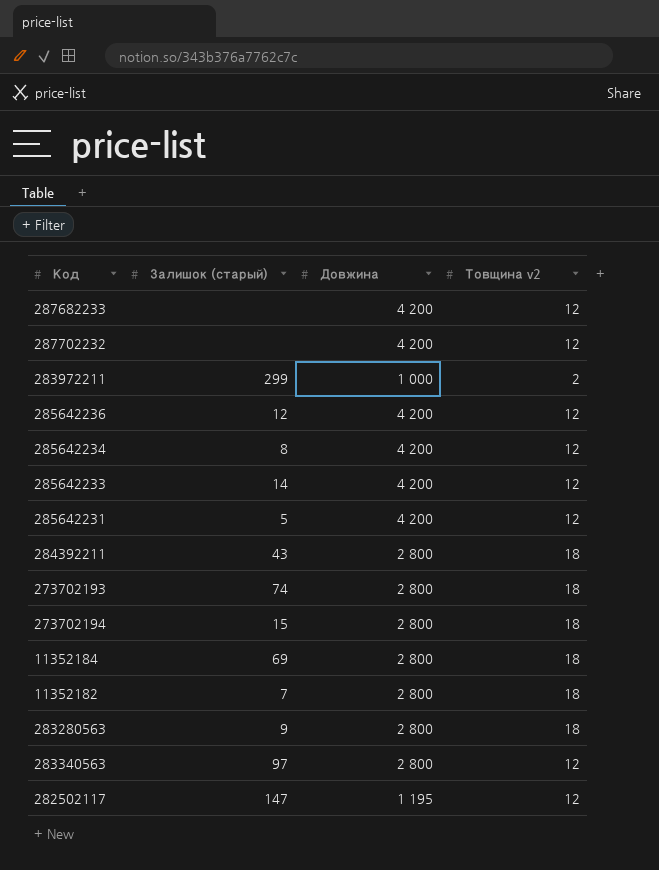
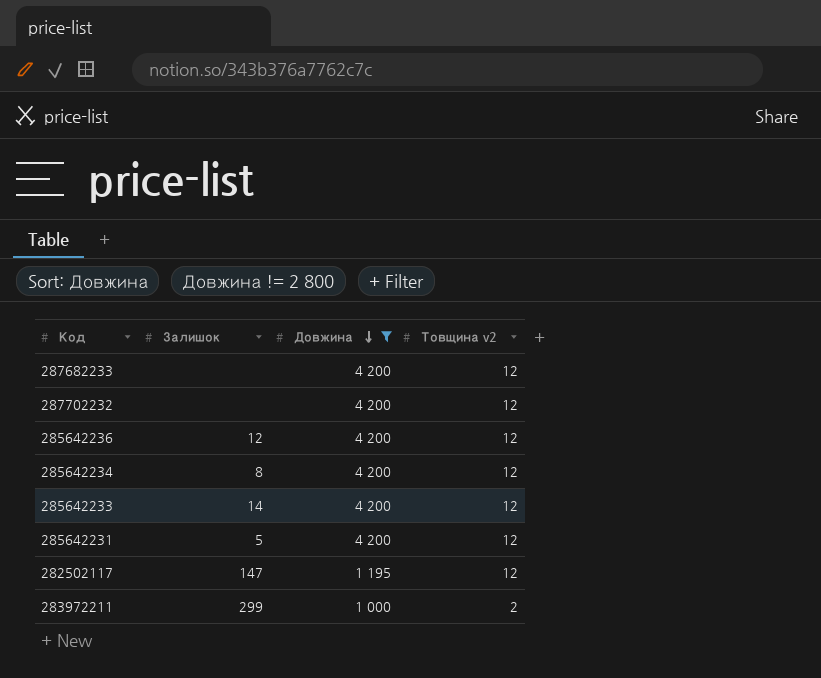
filter: none -> Довжина != 2 800
row order: none -> Довжина descending
column name: Залишок (старый) -> Залишок

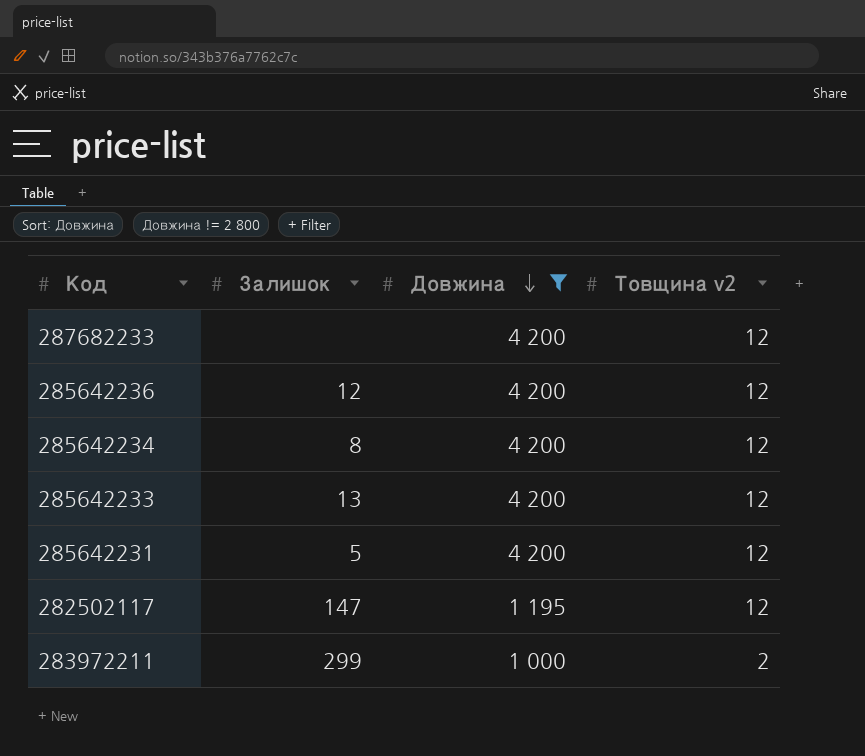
row 287702232: none | 4 200 | 12 -> none
285642233 | Залишок: 14 -> 13

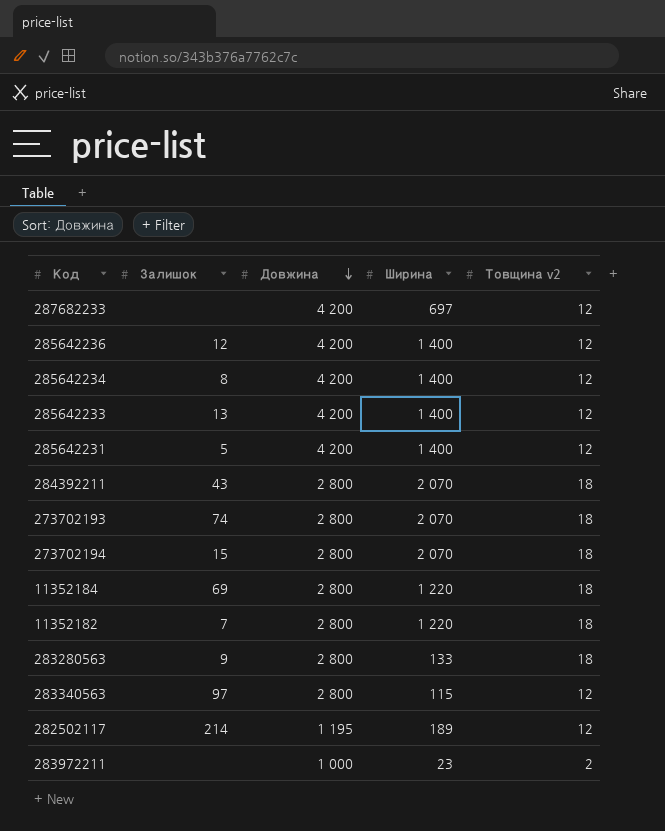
filter: Довжина != 2 800 -> none
column Ширина | position: none -> 4
282502117 | Залишок: 147 -> 214
283972211 | Залишок: 299 -> none

